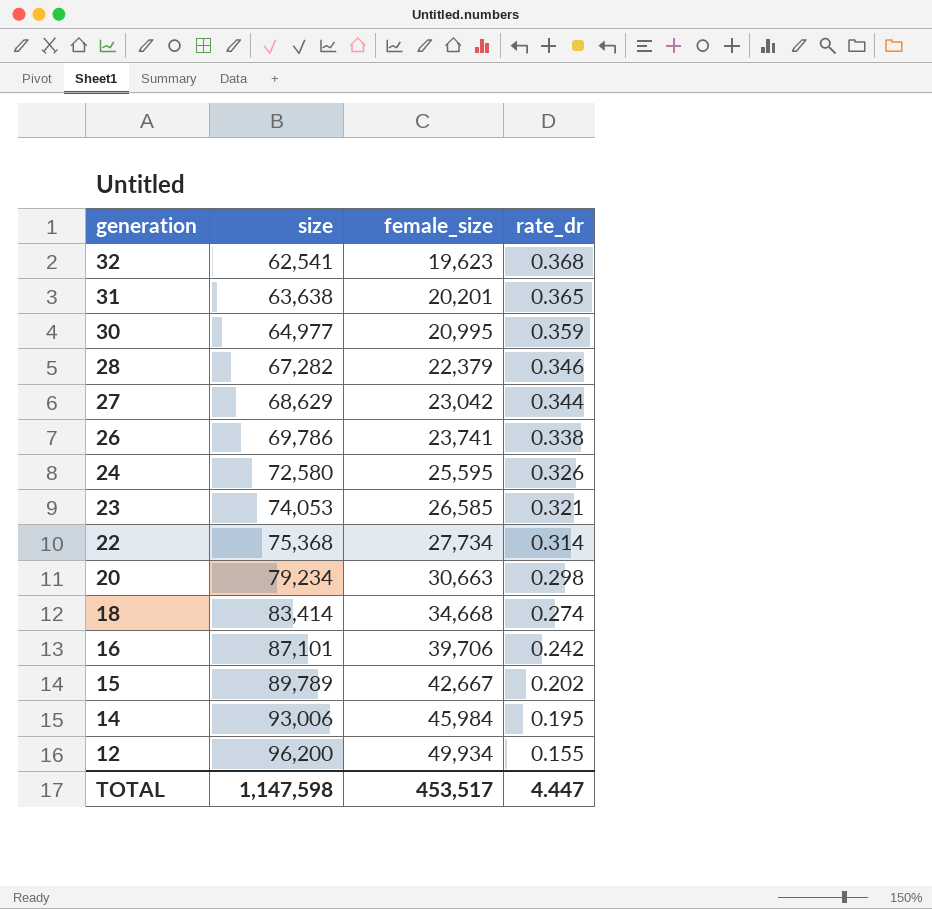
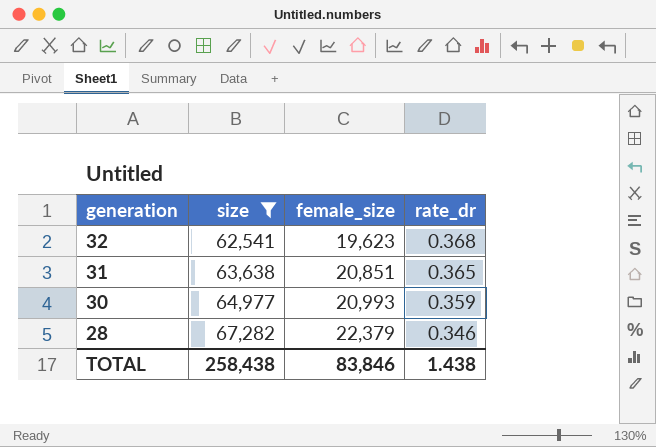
filter: none -> size <= 67,282
31 | female_size: 20,201 -> 20,851
30 | female_size: 20,995 -> 20,993
TOTAL | size: 1,147,598 -> 258,438
TOTAL | female_size: 453,517 -> 83,846
TOTAL | rate_dr: 4.447 -> 1.438

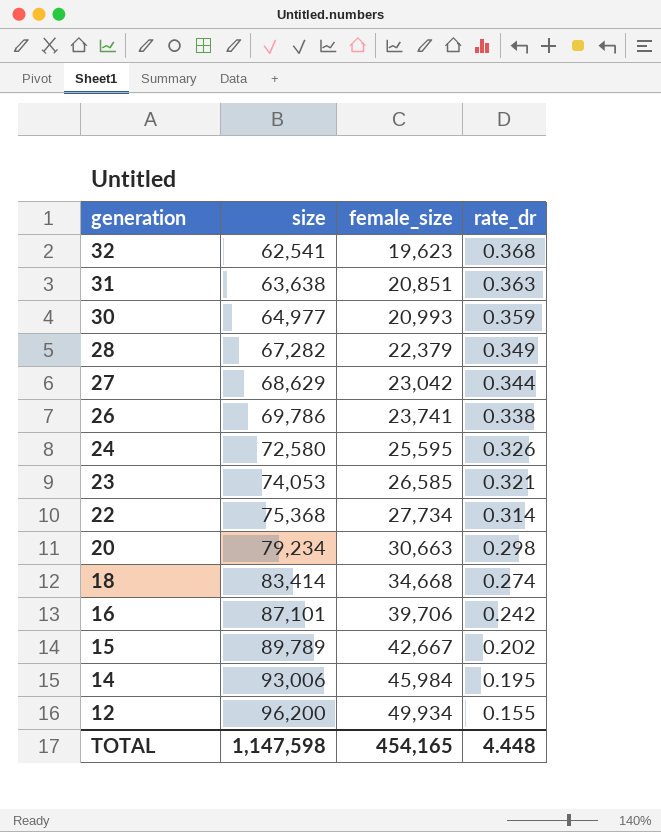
filter: size <= 67,282 -> none
31 | rate_dr: 0.365 -> 0.363
28 | rate_dr: 0.346 -> 0.349
TOTAL | size: 258,438 -> 1,147,598
TOTAL | female_size: 83,846 -> 454,165
TOTAL | rate_dr: 1.438 -> 4.448

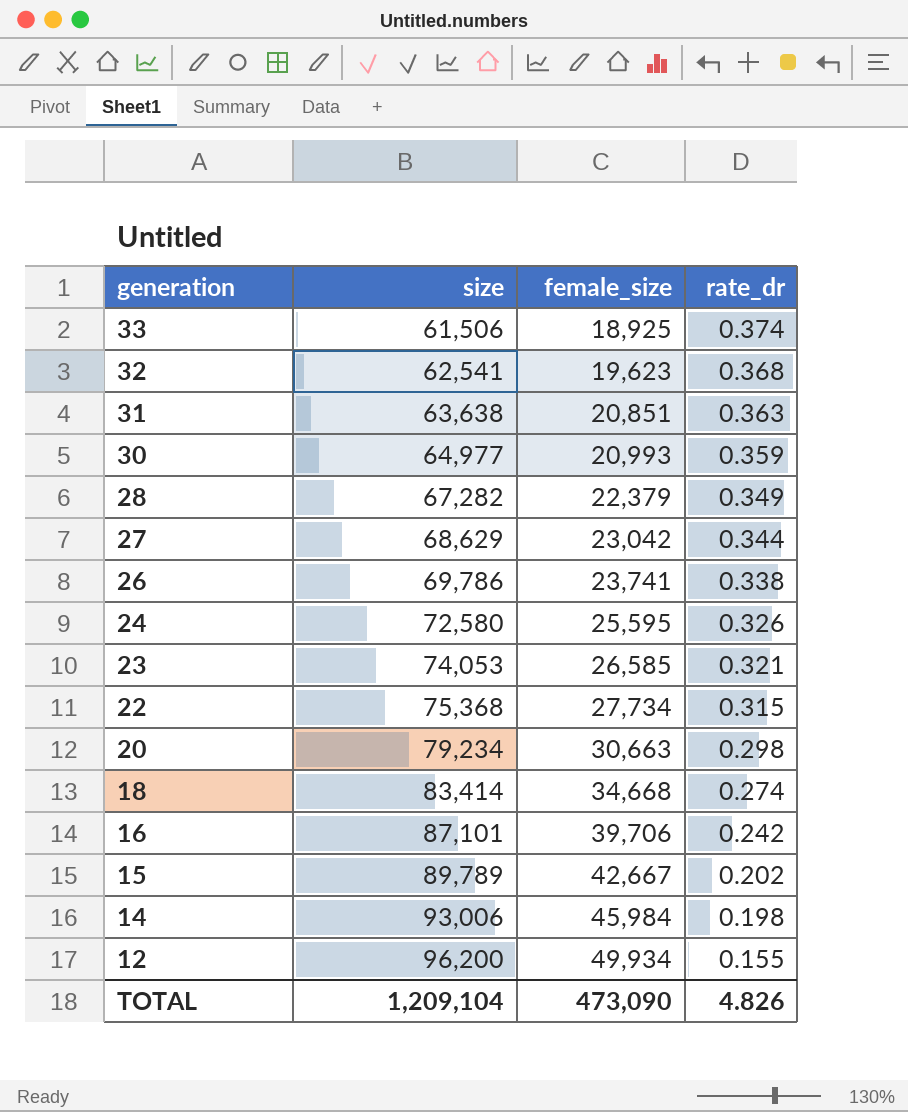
row 33: none -> 61,506 | 18,925 | 0.374
22 | rate_dr: 0.314 -> 0.315
14 | rate_dr: 0.195 -> 0.198
TOTAL | size: 1,147,598 -> 1,209,104
TOTAL | female_size: 454,165 -> 473,090
TOTAL | rate_dr: 4.448 -> 4.826

